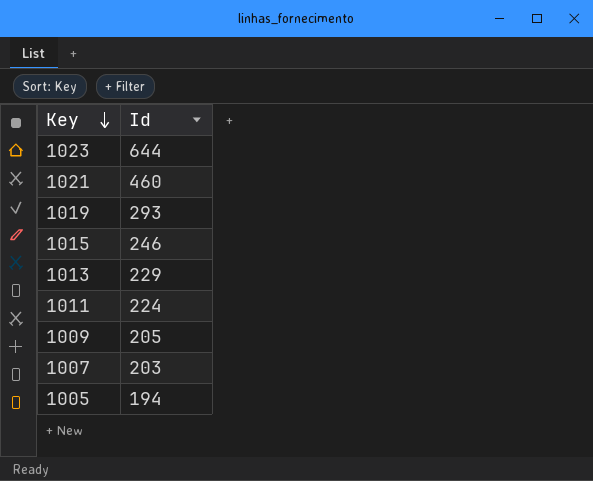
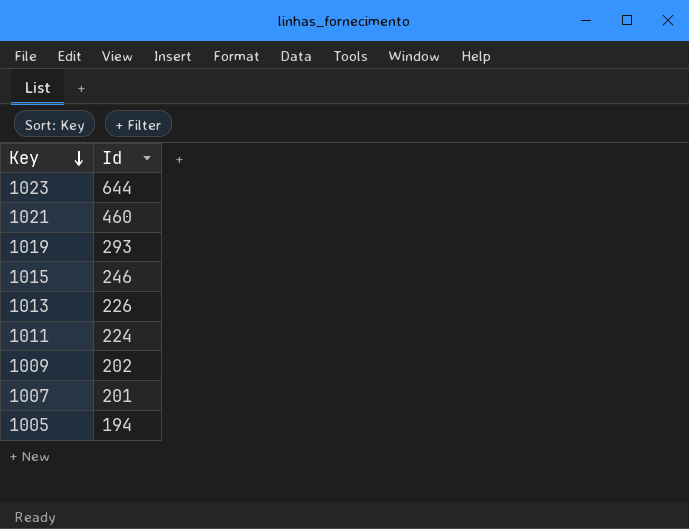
1013 | Id: 229 -> 226
1009 | Id: 205 -> 202
1007 | Id: 203 -> 201

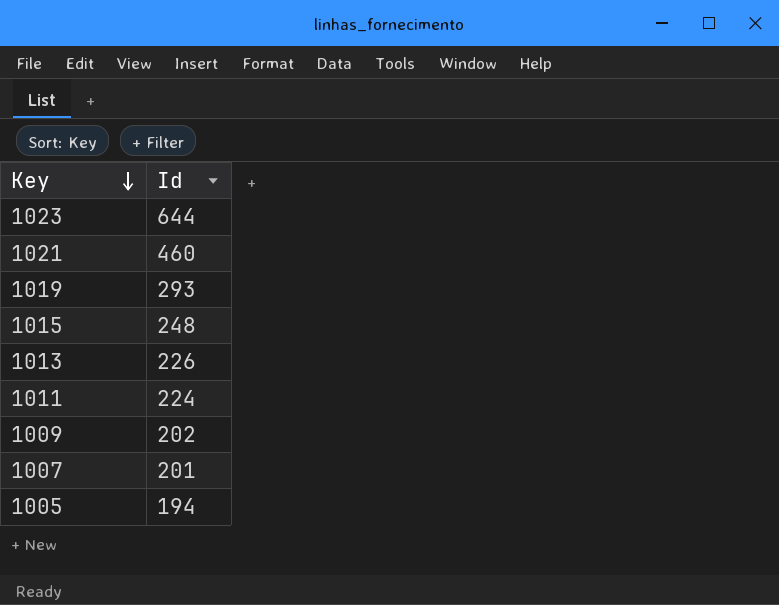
1015 | Id: 246 -> 248

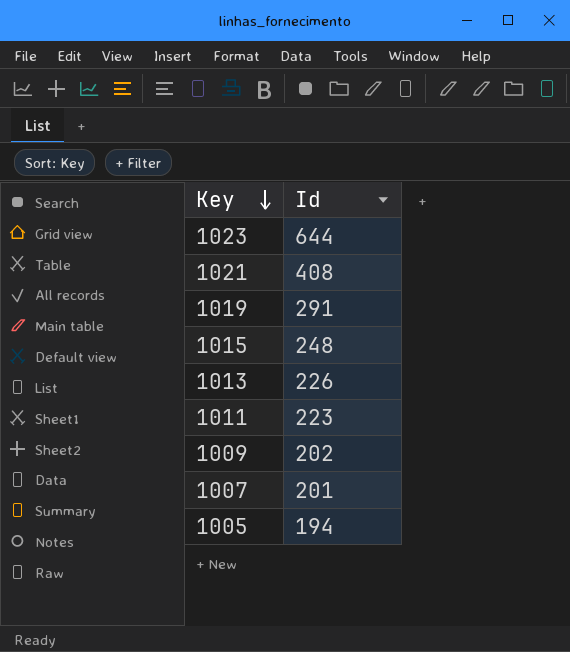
1021 | Id: 460 -> 408
1019 | Id: 293 -> 291
1011 | Id: 224 -> 223

